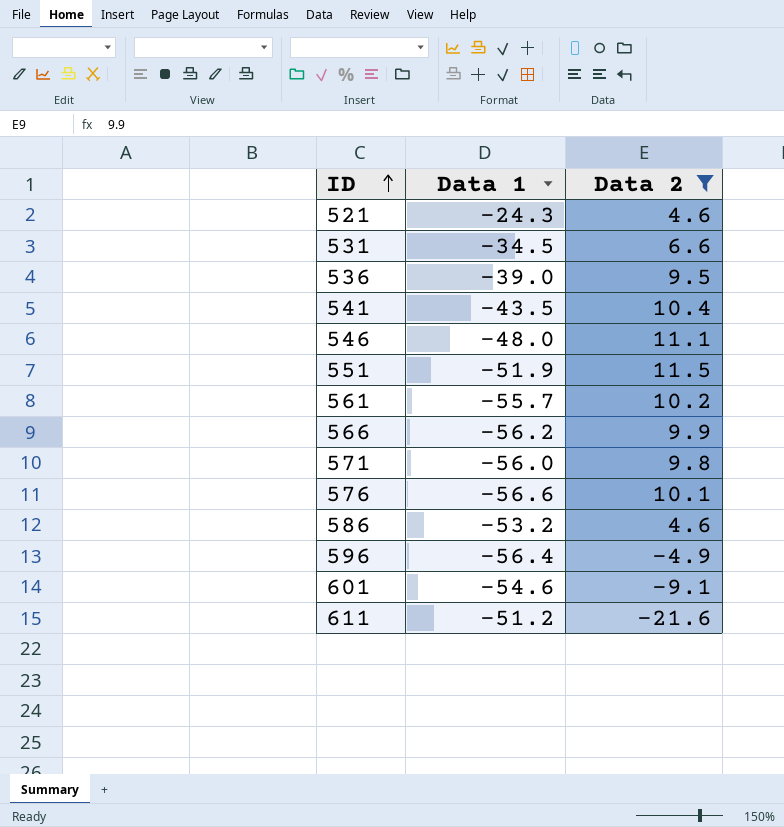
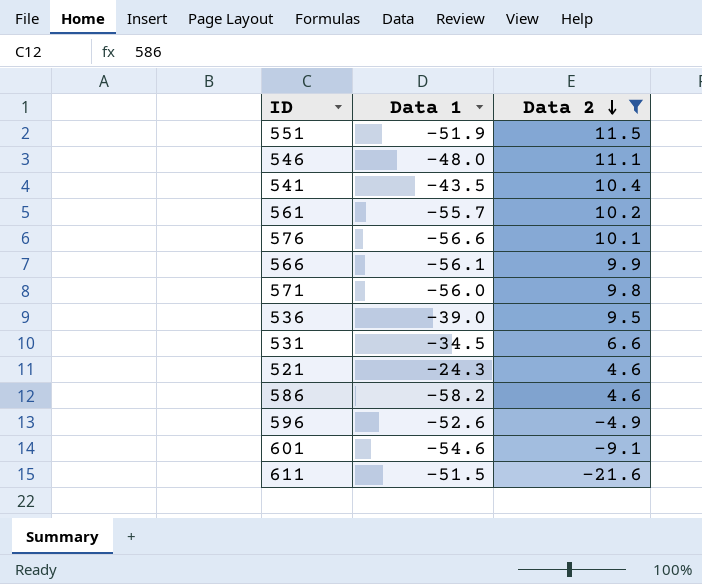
row order: ID ascending -> Data 2 descending
566 | Data 1: -56.2 -> -56.1
586 | Data 1: -53.2 -> -58.2
596 | Data 1: -56.4 -> -52.6
611 | Data 1: -51.2 -> -51.5

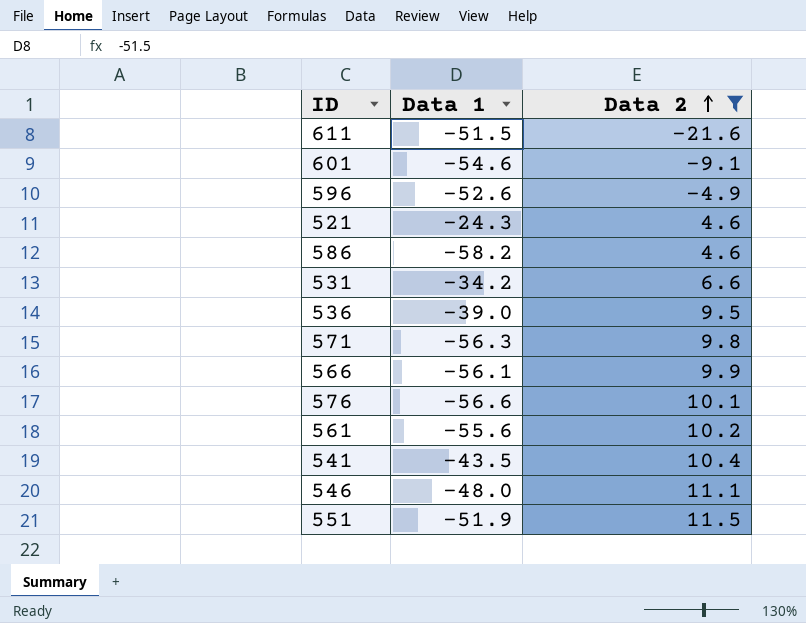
row order: Data 2 descending -> Data 2 ascending
531 | Data 1: -34.5 -> -34.2
571 | Data 1: -56.0 -> -56.3
561 | Data 1: -55.7 -> -55.6

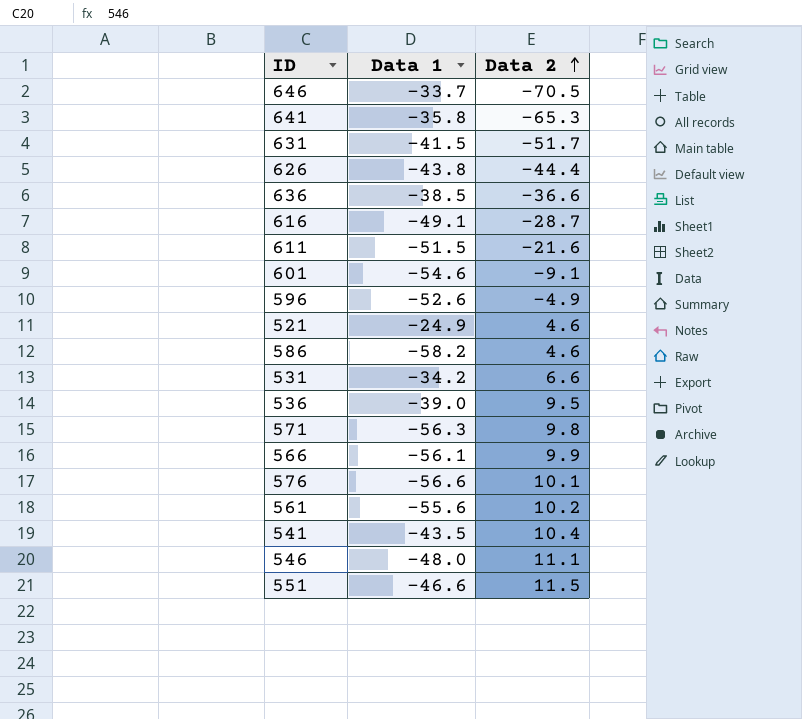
filter: Data 2 >= -21.6 -> none
521 | Data 1: -24.3 -> -24.9
551 | Data 1: -51.9 -> -46.6

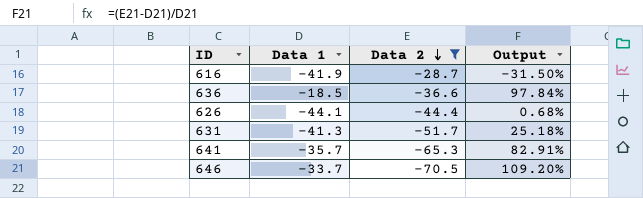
filter: none -> Data 2 <= -28.7
row order: Data 2 ascending -> Data 2 descending
column Output | formula: none -> ([Data 2] - [Data 1]) / [Data 1]
616 | Data 1: -49.1 -> -41.9
636 | Data 1: -38.5 -> -18.5
626 | Data 1: -43.8 -> -44.1
631 | Data 1: -41.5 -> -41.3
641 | Data 1: -35.8 -> -35.7

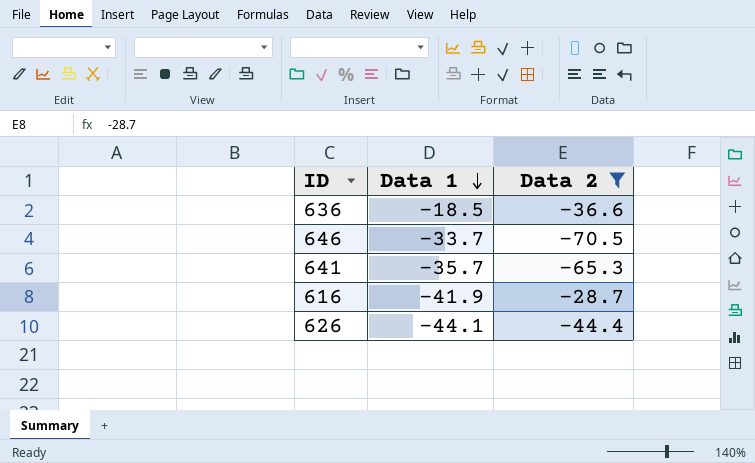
row order: Data 2 descending -> Data 1 descending
column Output | formula: ([Data 2] - [Data 1]) / [Data 1] -> none
row 631: -41.3 | -51.7 | 25.18% -> none

